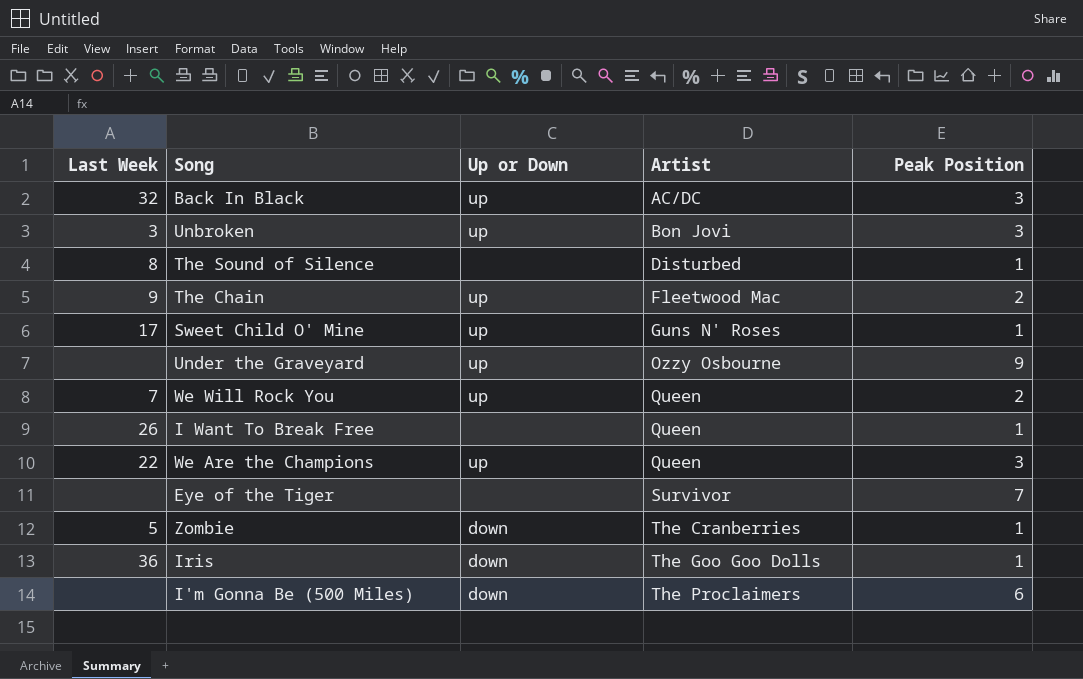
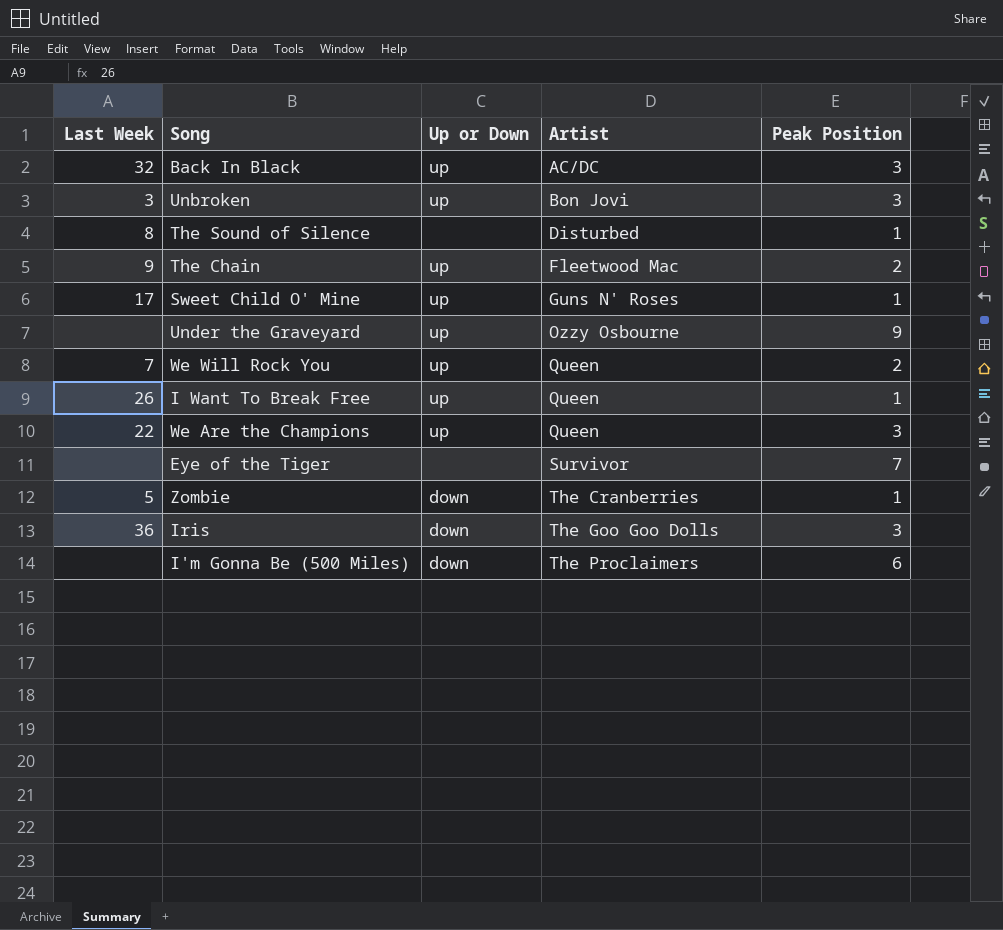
I Want To Break Free | Up or Down: none -> up
Iris | Peak Position: 1 -> 3

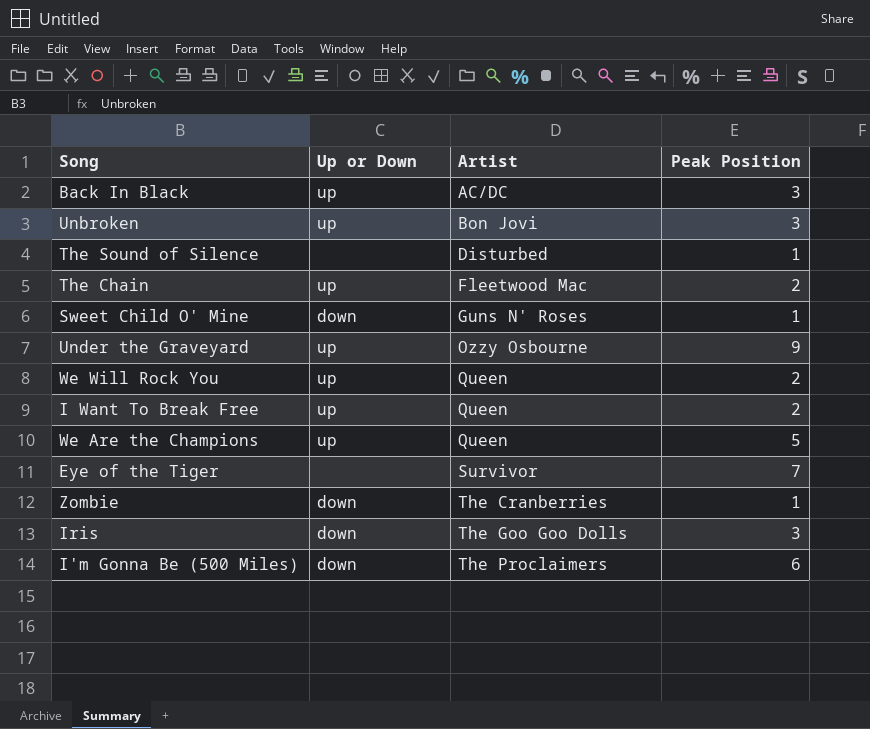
column Last Week | position: 1 -> none
Sweet Child O' Mine | Up or Down: up -> down
I Want To Break Free | Peak Position: 1 -> 2
We Are the Champions | Peak Position: 3 -> 5

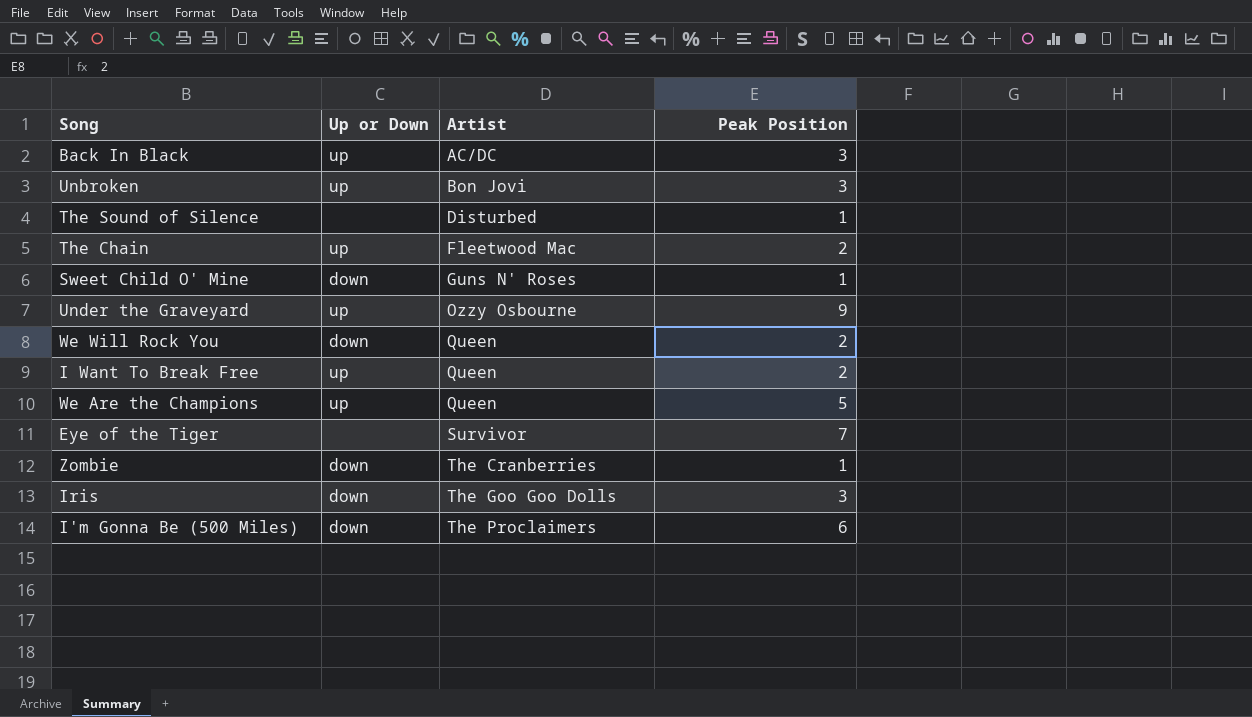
We Will Rock You | Up or Down: up -> down

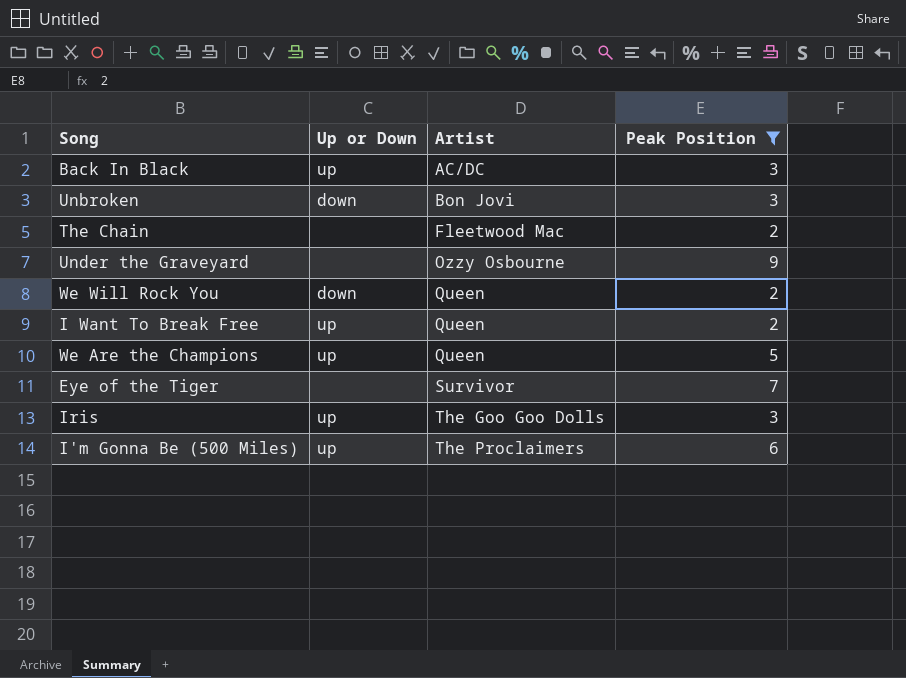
filter: none -> Peak Position != 1
Unbroken | Up or Down: up -> down
The Chain | Up or Down: up -> none
Under the Graveyard | Up or Down: up -> none
Iris | Up or Down: down -> up
I'm Gonna Be (500 Miles) | Up or Down: down -> up

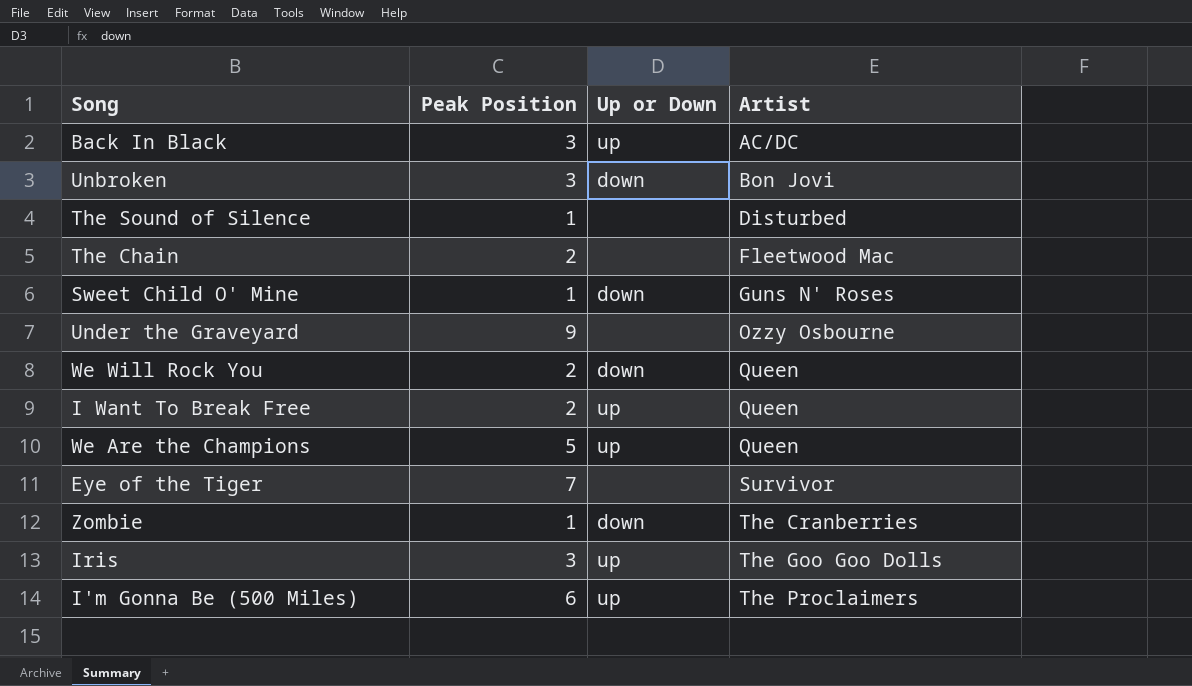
filter: Peak Position != 1 -> none
column Peak Position | position: 4 -> 2

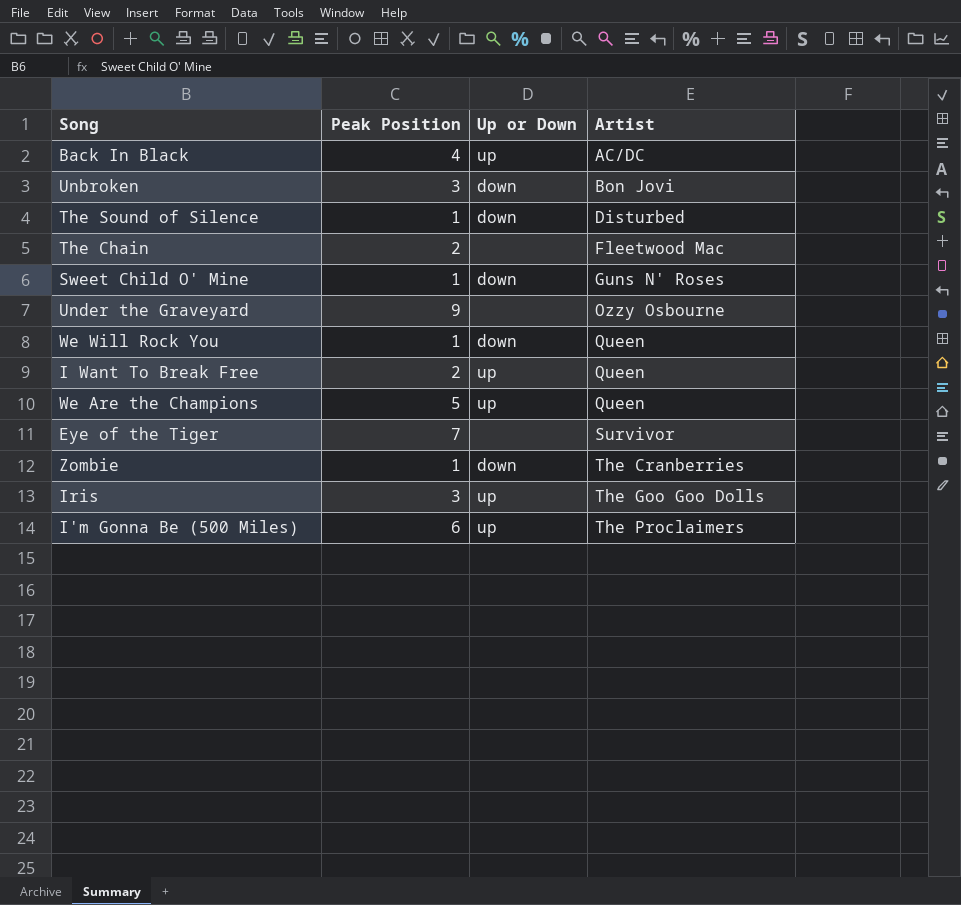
Back In Black | Peak Position: 3 -> 4
The Sound of Silence | Up or Down: none -> down
We Will Rock You | Peak Position: 2 -> 1

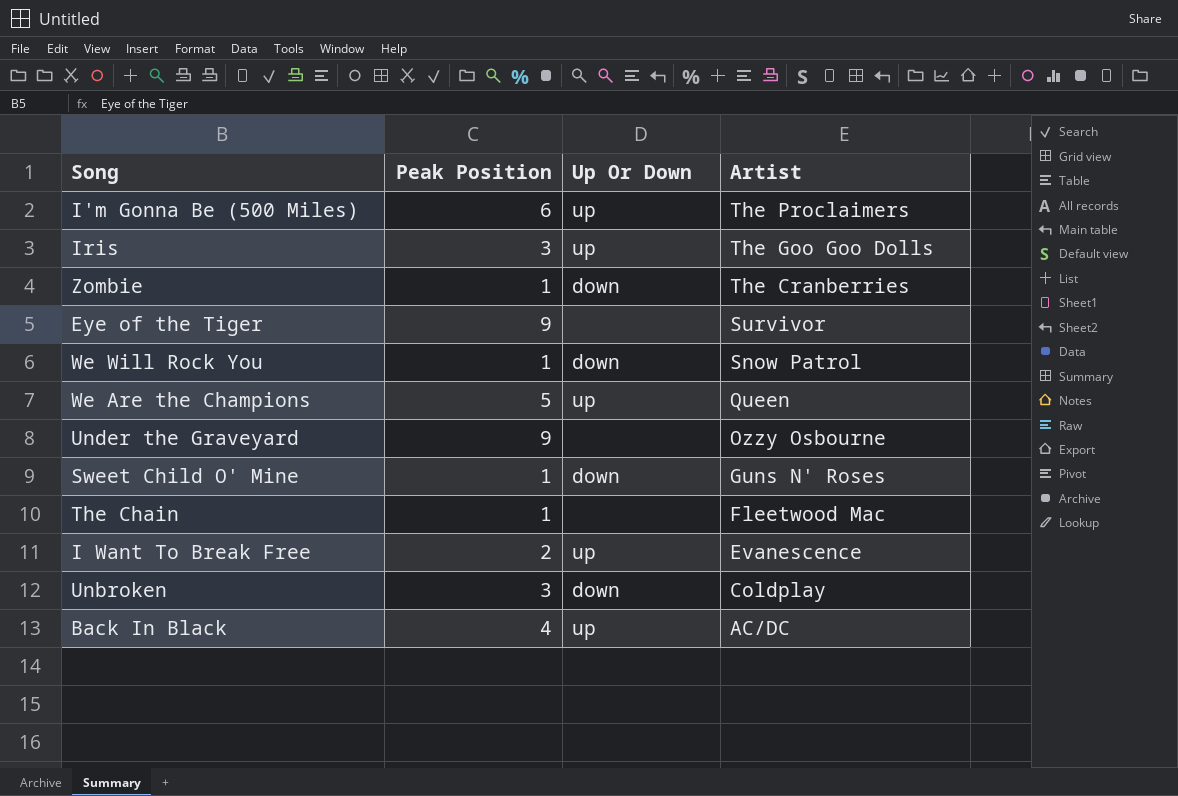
row order: Artist ascending -> Artist descending
column name: Up or Down -> Up Or Down
row The Sound of Silence: 1 | down | Disturbed -> none
Eye of the Tiger | Peak Position: 7 -> 9
We Will Rock You | Artist: Queen -> Snow Patrol
The Chain | Peak Position: 2 -> 1
I Want To Break Free | Artist: Queen -> Evanescence
Unbroken | Artist: Bon Jovi -> Coldplay

